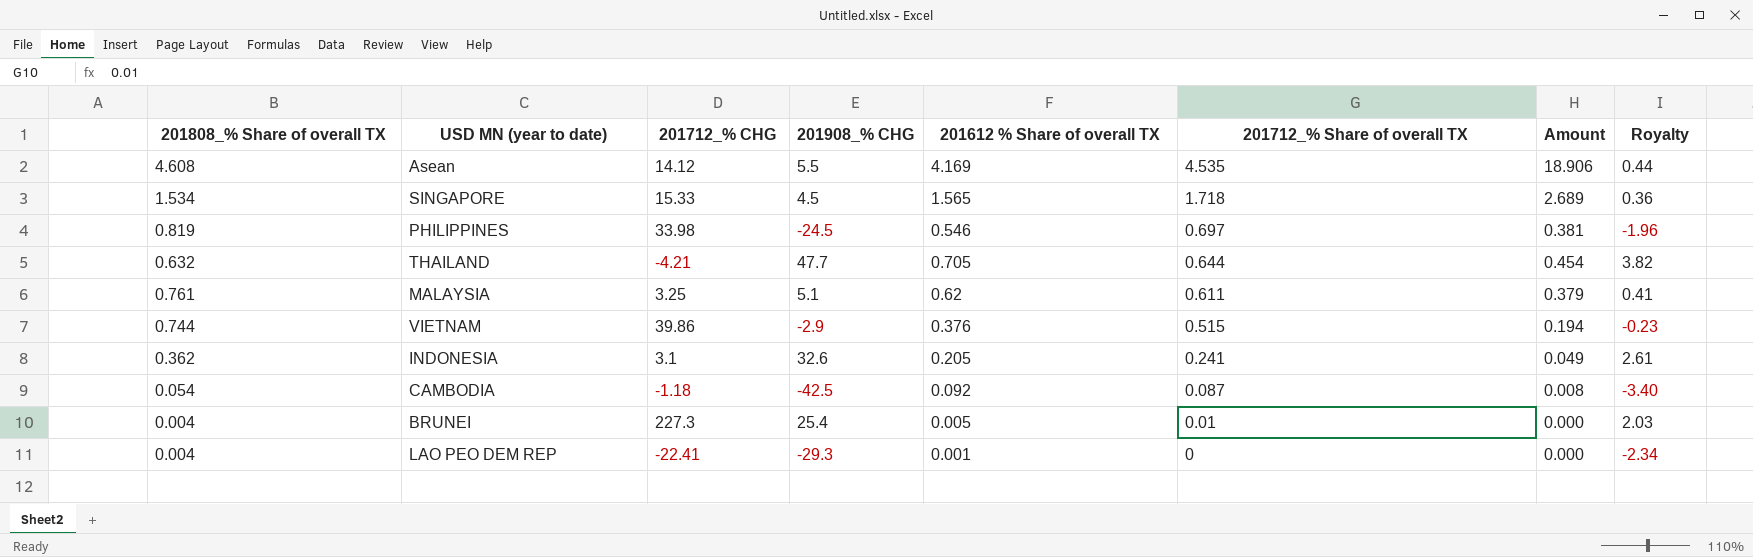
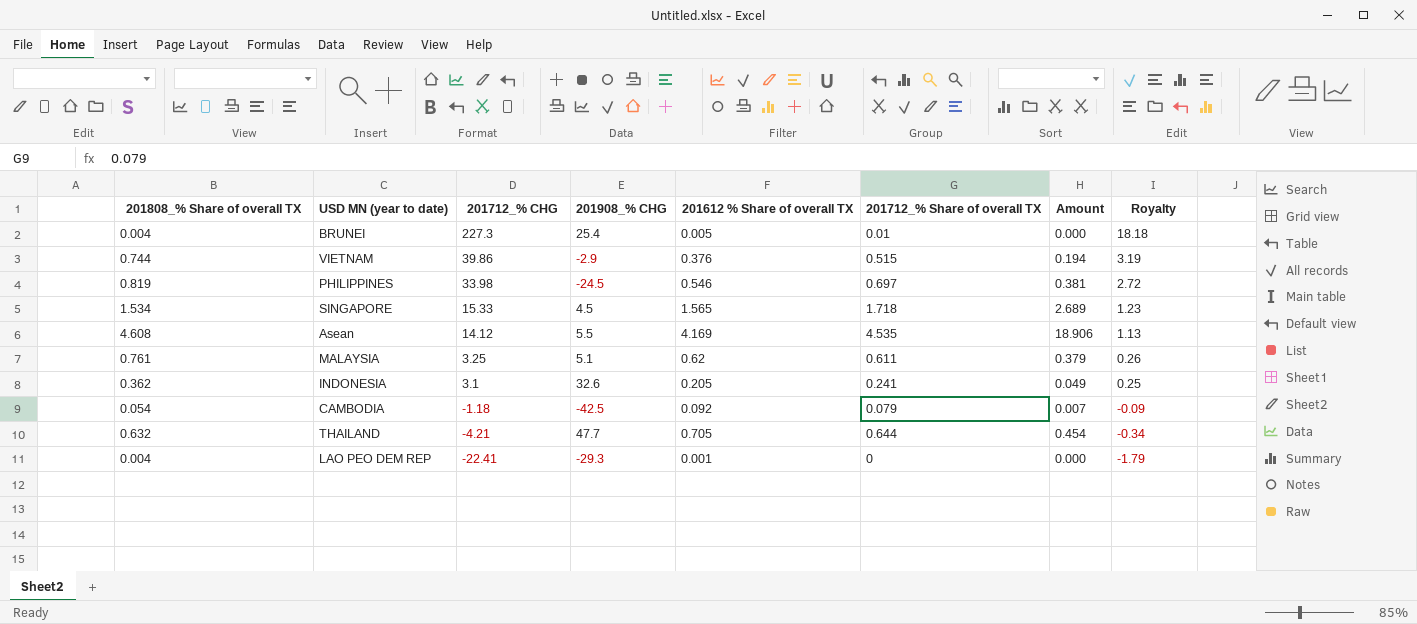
row order: 201712_% Share of overall TX descending -> 201712_% CHG descending
column Royalty | formula: [201908_% CHG] * 0.08 -> [201712_% CHG] * 0.08
CAMBODIA | 201712_% Share of overall TX: 0.087 -> 0.079
CAMBODIA | Amount: 0.008 -> 0.007

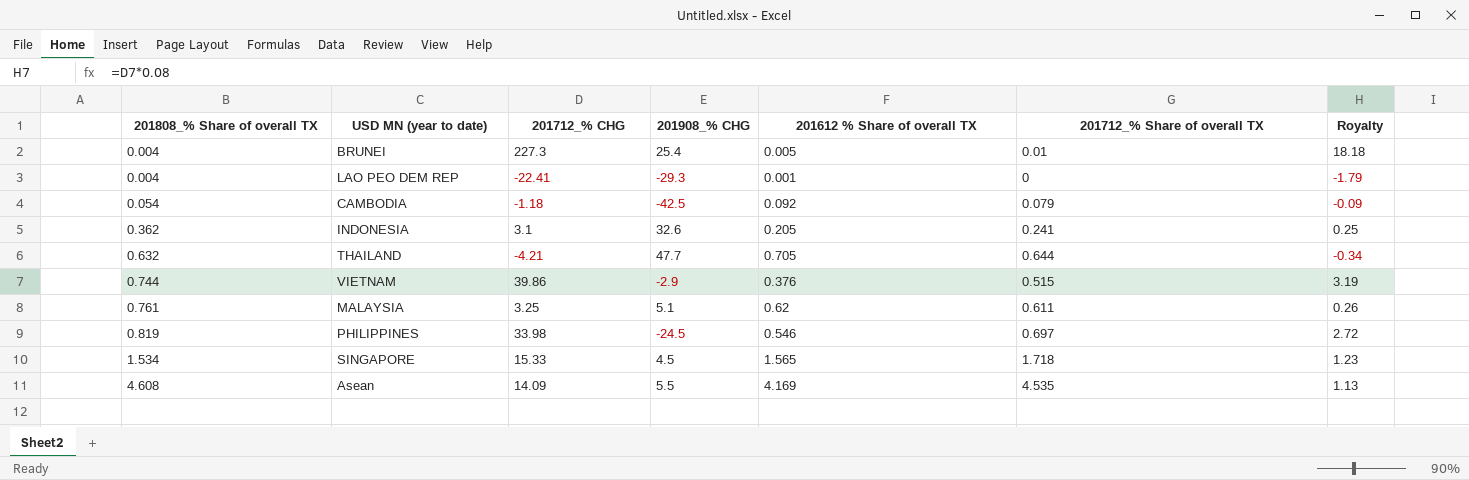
row order: 201712_% CHG descending -> 201808_% Share of overall TX ascending
column Amount | formula: [201612 % Share of overall TX] * [201712_% Share of overall TX] -> none
Asean | 201712_% CHG: 14.12 -> 14.09

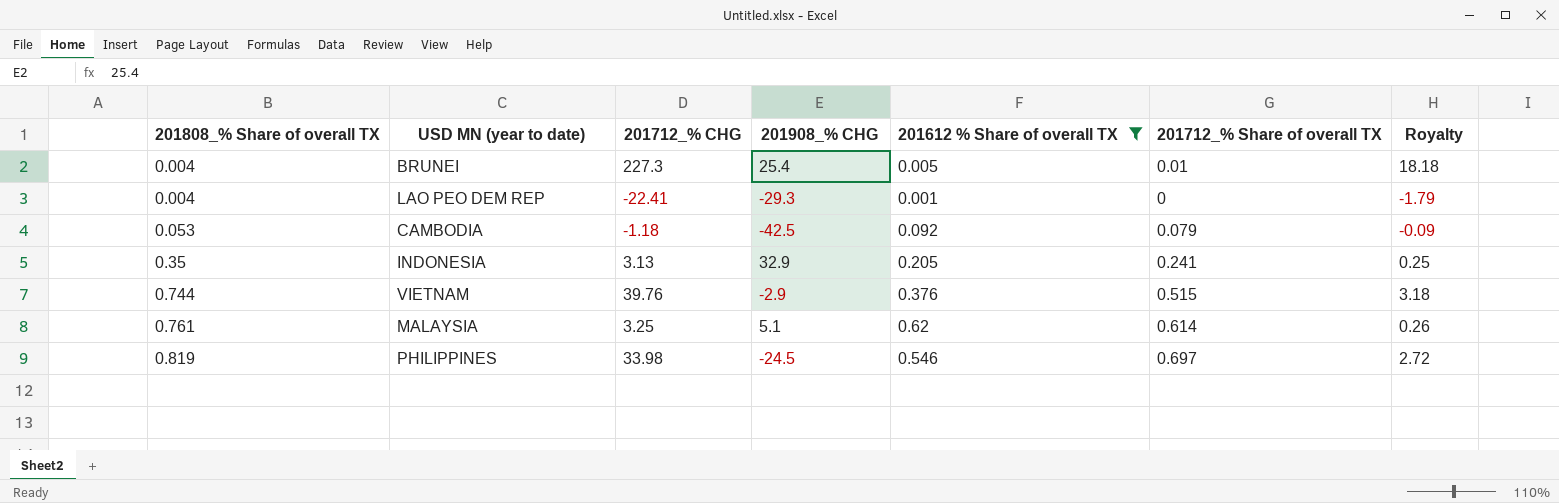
filter: none -> 201612 % Share of overall TX <= 0.62
CAMBODIA | 201808_% Share of overall TX: 0.054 -> 0.053
INDONESIA | 201808_% Share of overall TX: 0.362 -> 0.35
INDONESIA | 201712_% CHG: 3.1 -> 3.13
INDONESIA | 201908_% CHG: 32.6 -> 32.9
VIETNAM | 201712_% CHG: 39.86 -> 39.76
VIETNAM | Royalty: 3.19 -> 3.18
MALAYSIA | 201712_% Share of overall TX: 0.611 -> 0.614

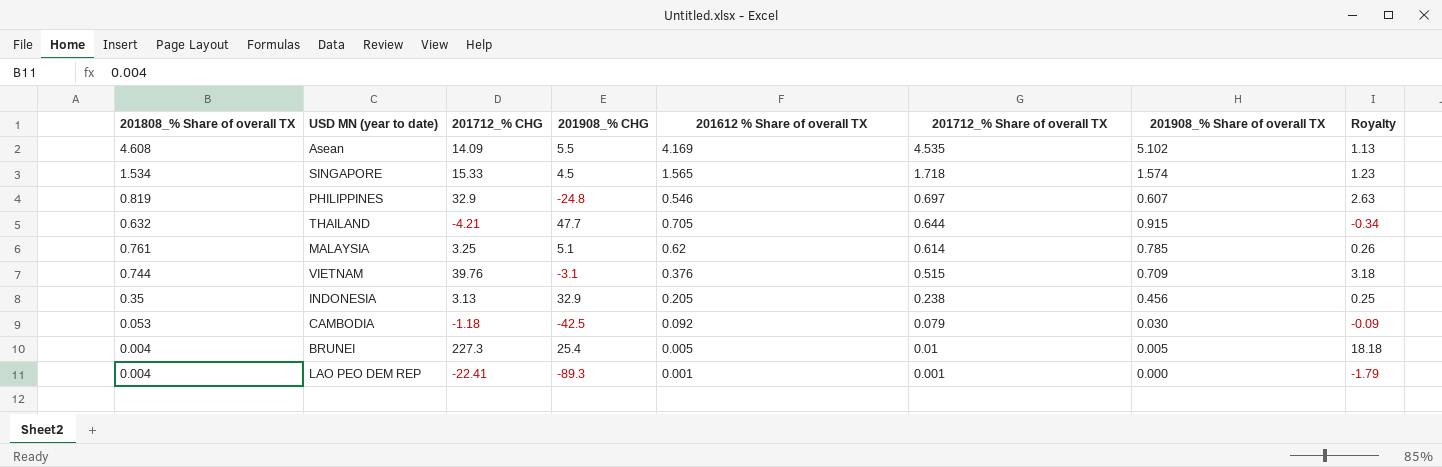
filter: 201612 % Share of overall TX <= 0.62 -> none
row order: 201808_% Share of overall TX ascending -> 201712_% Share of overall TX descending
column 201908_% Share of overall TX | position: none -> 7
PHILIPPINES | 201712_% CHG: 33.98 -> 32.9
PHILIPPINES | 201908_% CHG: -24.5 -> -24.8
PHILIPPINES | Royalty: 2.72 -> 2.63
VIETNAM | 201908_% CHG: -2.9 -> -3.1
INDONESIA | 201712_% Share of overall TX: 0.241 -> 0.238
LAO PEO DEM REP | 201908_% CHG: -29.3 -> -89.3
LAO PEO DEM REP | 201712_% Share of overall TX: 0 -> 0.001

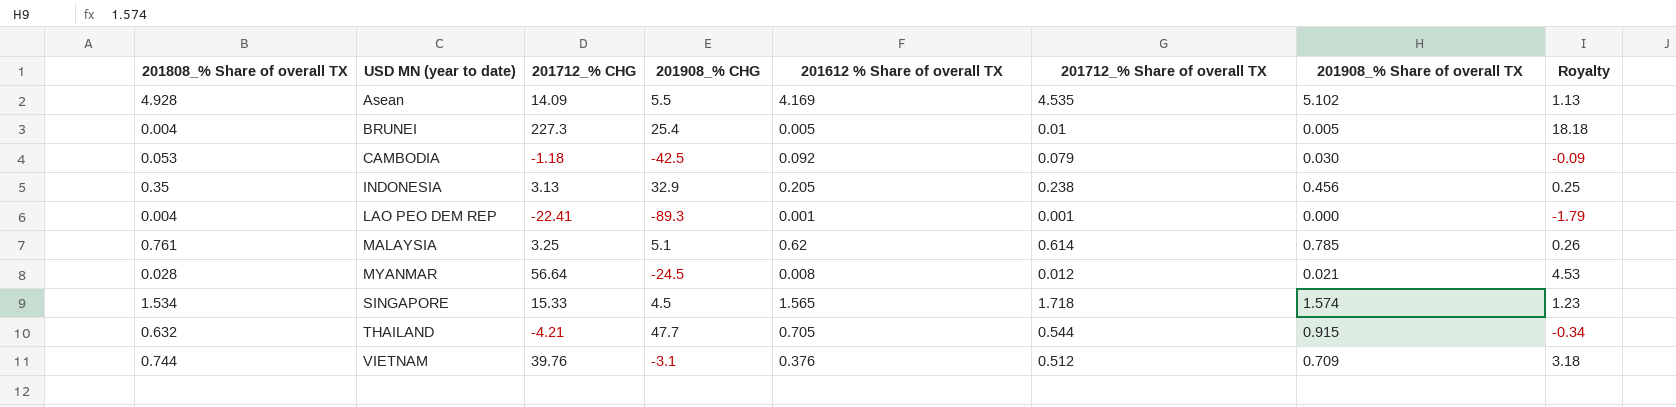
row order: 201712_% Share of overall TX descending -> USD MN (year to date) ascending
row PHILIPPINES: 0.819 | 32.9 | -24.8 | 0.546 | 0.697 | 0.607 | 2.63 -> none
Asean | 201808_% Share of overall TX: 4.608 -> 4.928
row MYANMAR: none -> 0.028 | 56.64 | -24.5 | 0.008 | 0.012 | 0.021 | 4.53
THAILAND | 201712_% Share of overall TX: 0.644 -> 0.544
VIETNAM | 201712_% Share of overall TX: 0.515 -> 0.512

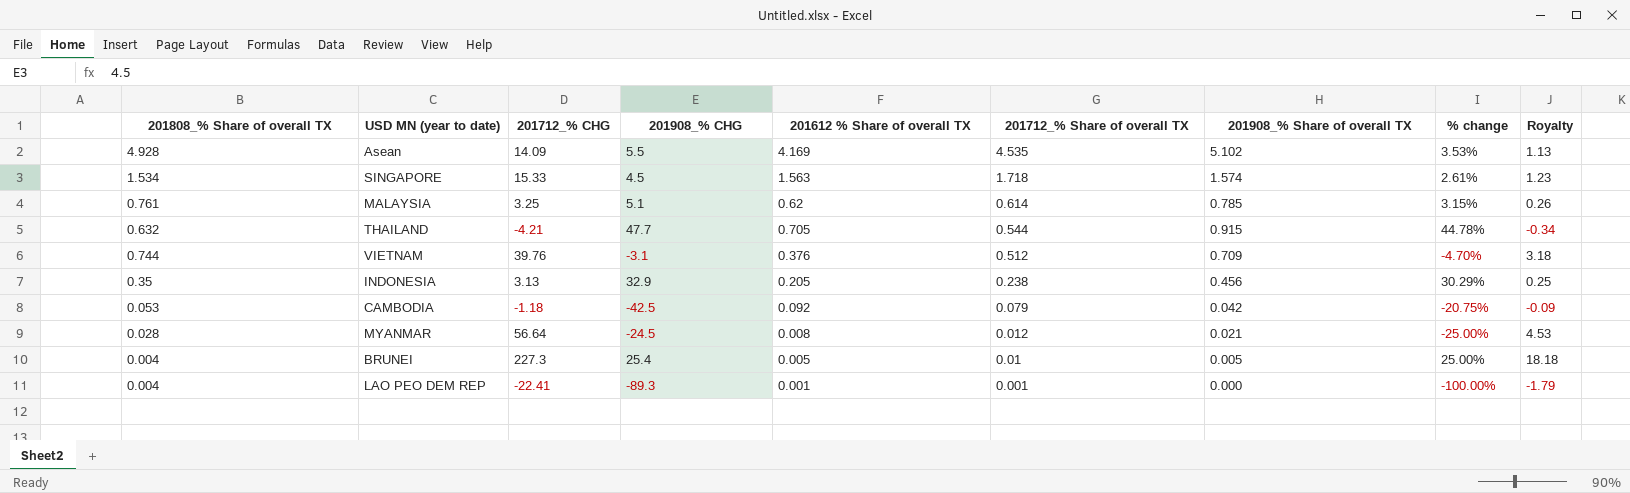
row order: USD MN (year to date) ascending -> 201712_% Share of overall TX descending
column % change | formula: none -> ([201908_% Share of overall TX] - [201808_% Share of overall TX]) / [201808_% Share of overall TX]
SINGAPORE | 201612 % Share of overall TX: 1.565 -> 1.563
CAMBODIA | 201908_% Share of overall TX: 0.030 -> 0.042

